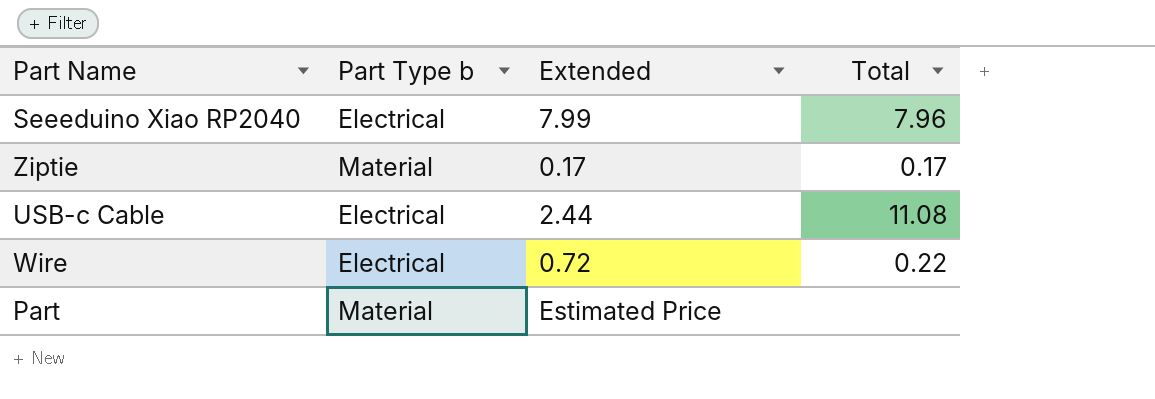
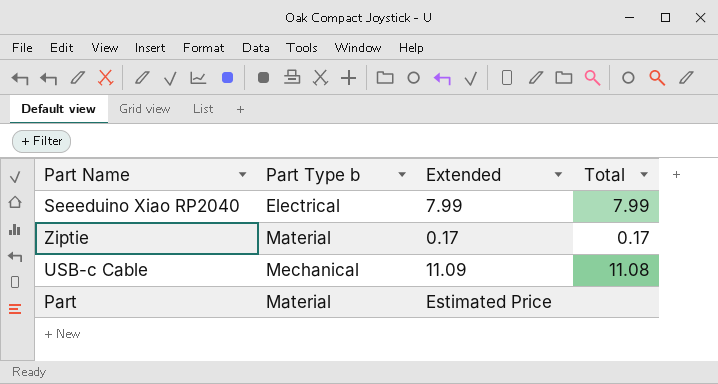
row Wire: Electrical | 0.72 | 0.22 -> none
Seeeduino Xiao RP2040 | Total: 7.96 -> 7.99
USB-c Cable | Part Type b: Electrical -> Mechanical
USB-c Cable | Extended: 2.44 -> 11.09

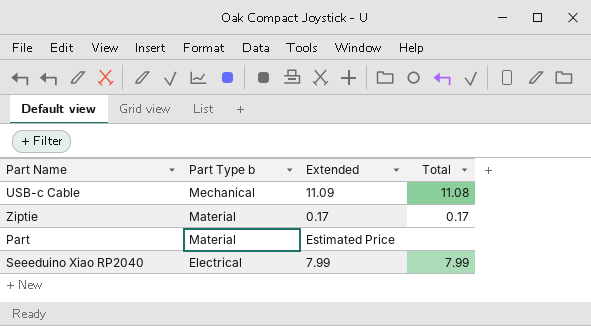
row order: none -> Part Type b descending

